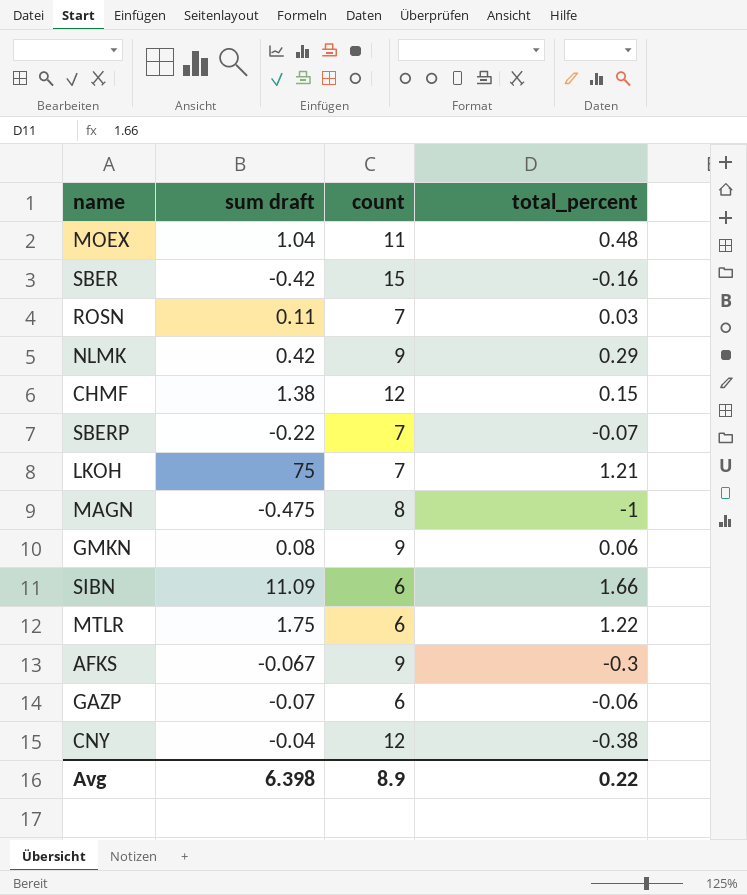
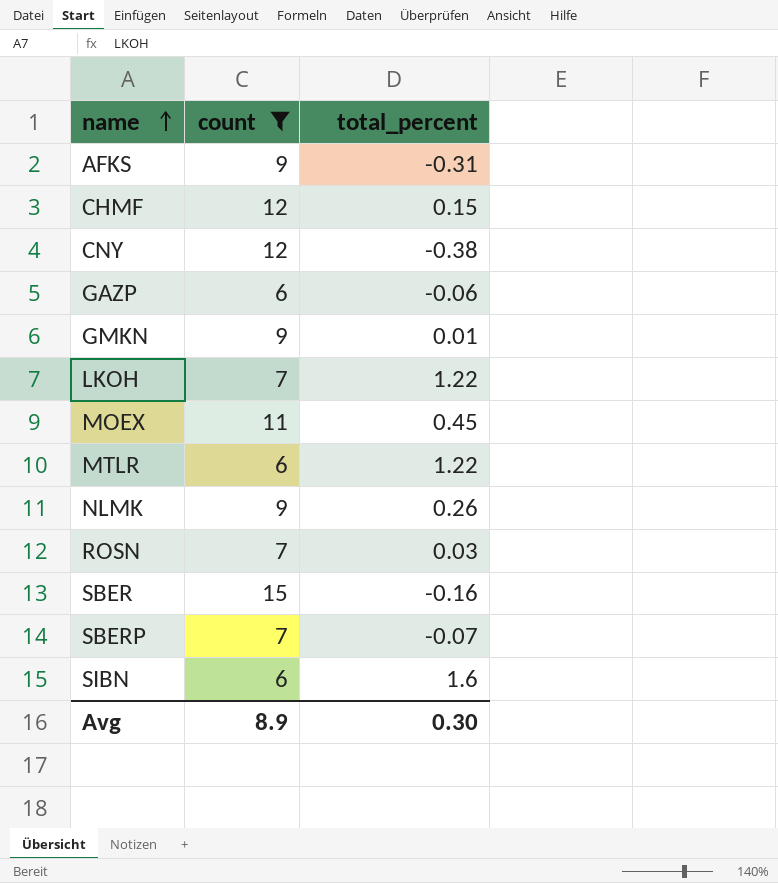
filter: none -> count != 8
row order: none -> name ascending
column sum draft | position: 2 -> none
AFKS | total_percent: -0.3 -> -0.31
GMKN | total_percent: 0.06 -> 0.01
LKOH | total_percent: 1.21 -> 1.22
MOEX | total_percent: 0.48 -> 0.45
NLMK | total_percent: 0.29 -> 0.26
SIBN | total_percent: 1.66 -> 1.6
Avg | total_percent: 0.22 -> 0.30

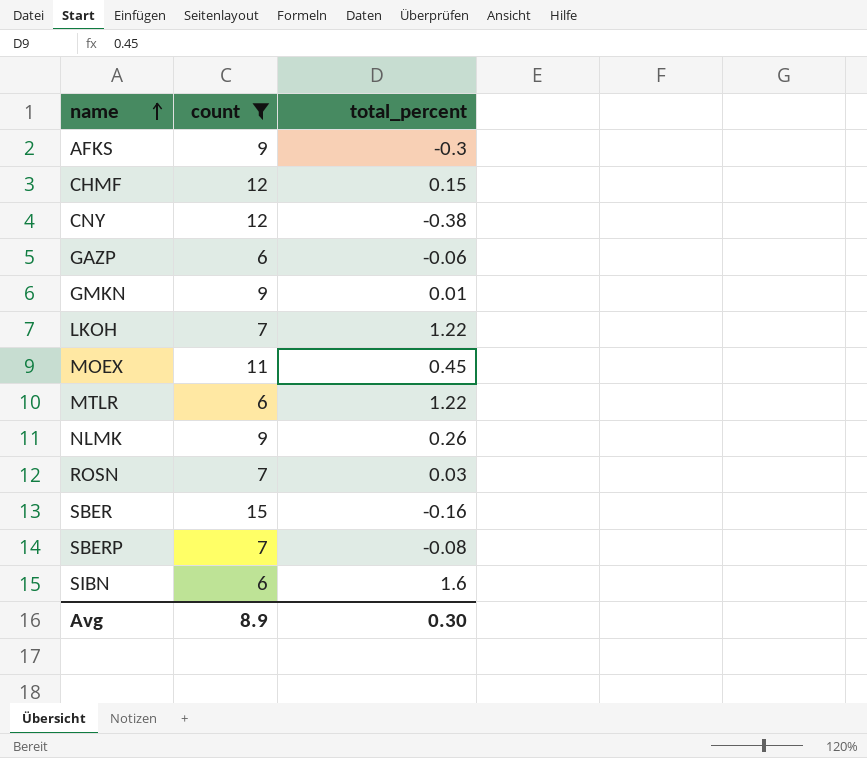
AFKS | total_percent: -0.31 -> -0.3
SBERP | total_percent: -0.07 -> -0.08

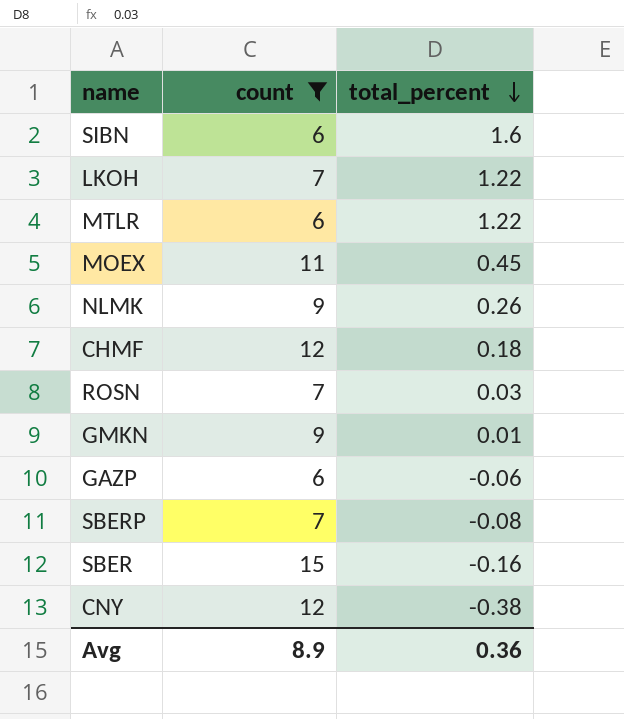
row order: name ascending -> total_percent descending
row AFKS: 9 | -0.3 -> none
CHMF | total_percent: 0.15 -> 0.18
Avg | total_percent: 0.30 -> 0.36

